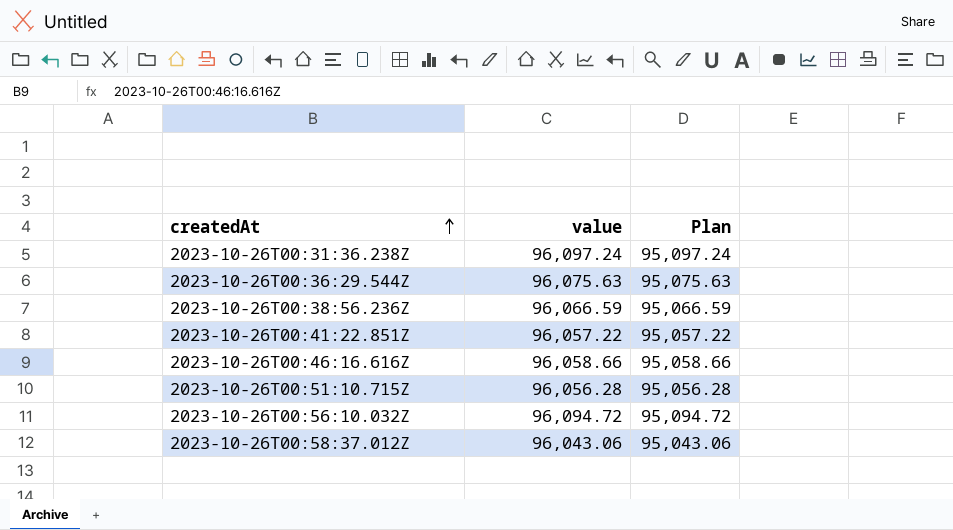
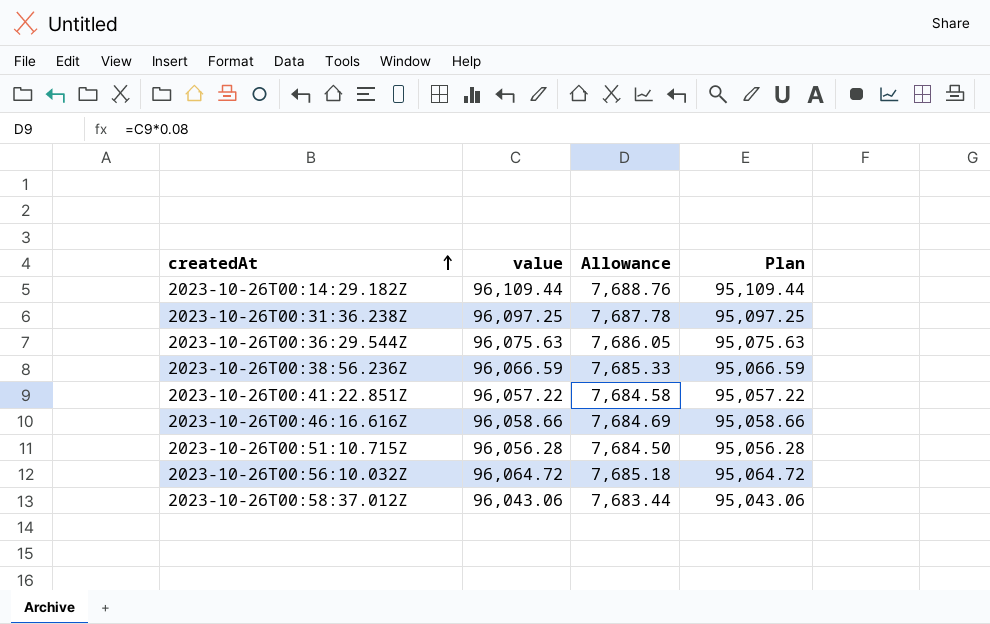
column Allowance | formula: none -> [value] * 0.08
row 2023-10-26T00:14:29.182Z: none -> 96,109.44 | 7,688.76 | 95,109.44
2023-10-26T00:31:36.238Z | value: 96,097.24 -> 96,097.25
2023-10-26T00:31:36.238Z | Plan: 95,097.24 -> 95,097.25
2023-10-26T00:56:10.032Z | value: 96,094.72 -> 96,064.72
2023-10-26T00:56:10.032Z | Plan: 95,094.72 -> 95,064.72

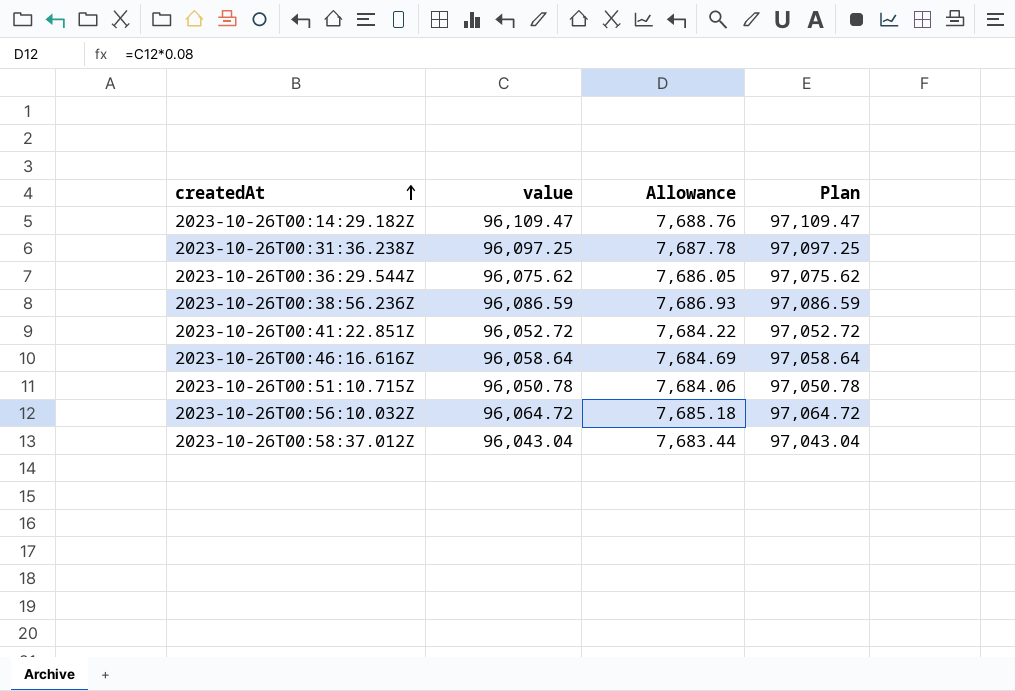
column Plan | formula: [value] - 1000 -> [value] + 1000
2023-10-26T00:14:29.182Z | value: 96,109.44 -> 96,109.47
2023-10-26T00:36:29.544Z | value: 96,075.63 -> 96,075.62
2023-10-26T00:38:56.236Z | value: 96,066.59 -> 96,086.59
2023-10-26T00:38:56.236Z | Allowance: 7,685.33 -> 7,686.93
2023-10-26T00:41:22.851Z | value: 96,057.22 -> 96,052.72
2023-10-26T00:41:22.851Z | Allowance: 7,684.58 -> 7,684.22
2023-10-26T00:46:16.616Z | value: 96,058.66 -> 96,058.64
2023-10-26T00:51:10.715Z | value: 96,056.28 -> 96,050.78
2023-10-26T00:51:10.715Z | Allowance: 7,684.50 -> 7,684.06
2023-10-26T00:58:37.012Z | value: 96,043.06 -> 96,043.04

